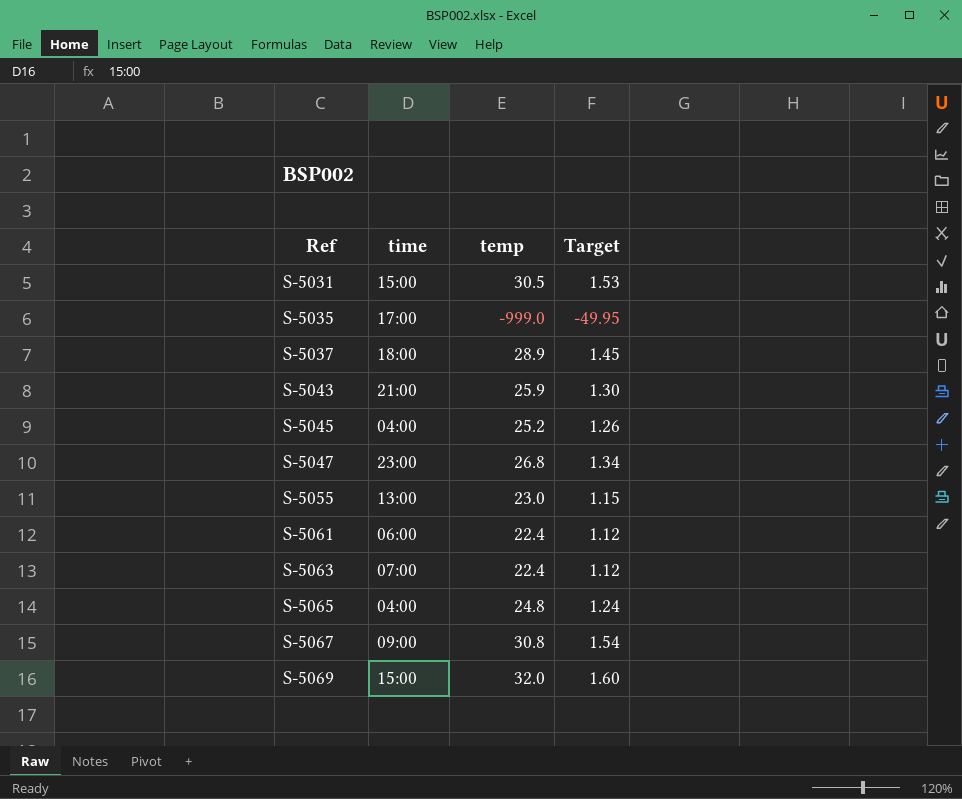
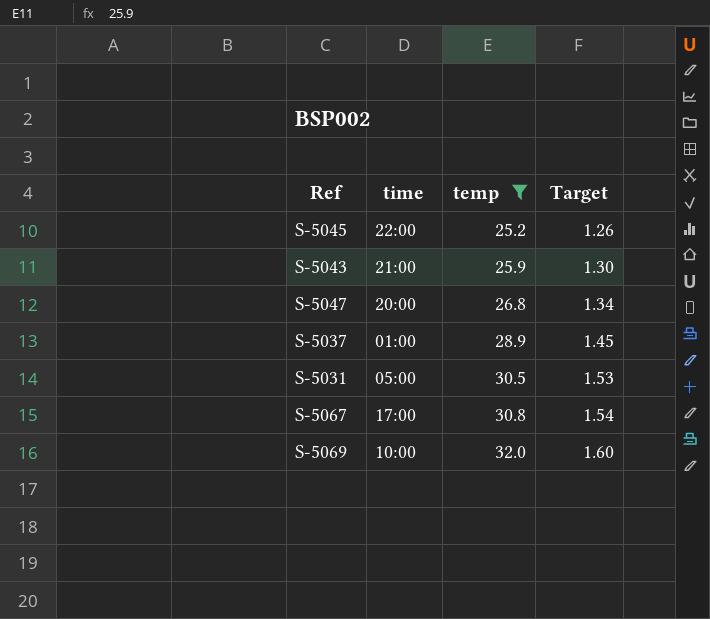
filter: none -> temp >= 25.2
row order: Ref ascending -> temp ascending
S-5045 | time: 04:00 -> 22:00
S-5047 | time: 23:00 -> 20:00
S-5037 | time: 18:00 -> 01:00
S-5031 | time: 15:00 -> 05:00
S-5067 | time: 09:00 -> 17:00
S-5069 | time: 15:00 -> 10:00

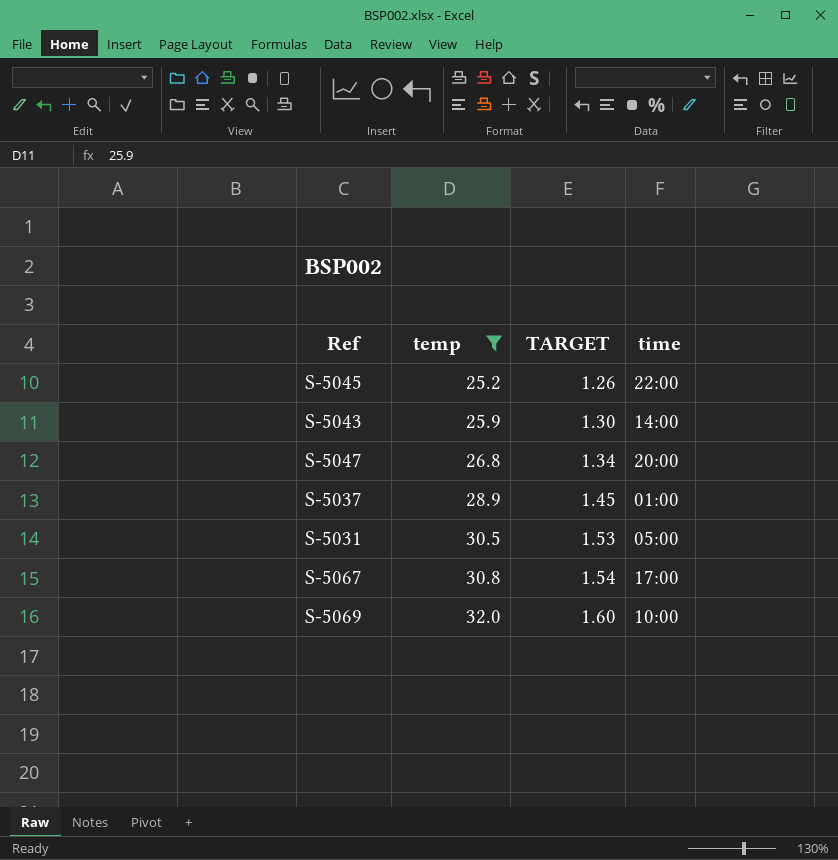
column name: Target -> TARGET
column time | position: 2 -> 4
S-5043 | time: 21:00 -> 14:00

